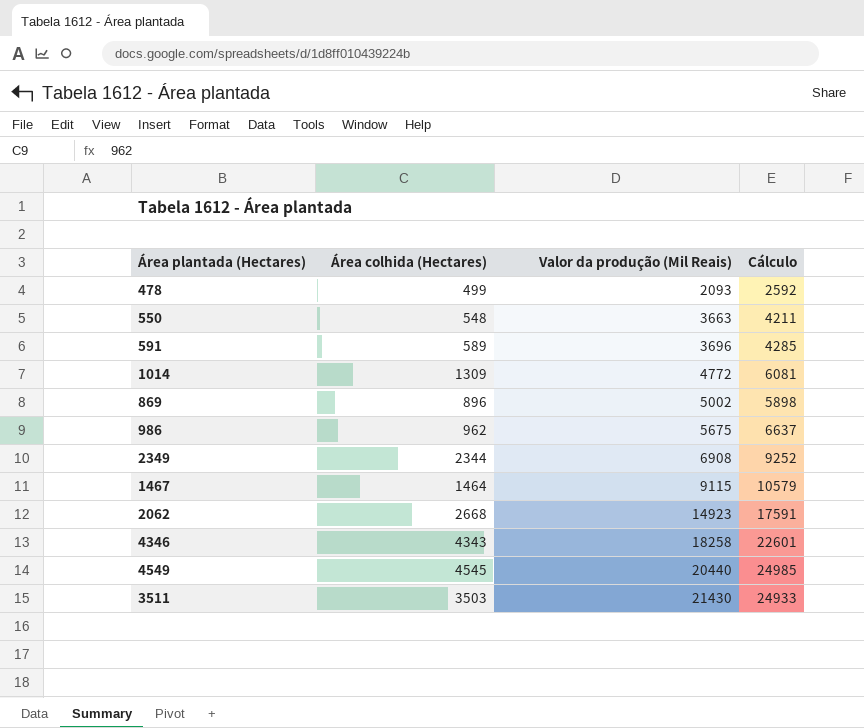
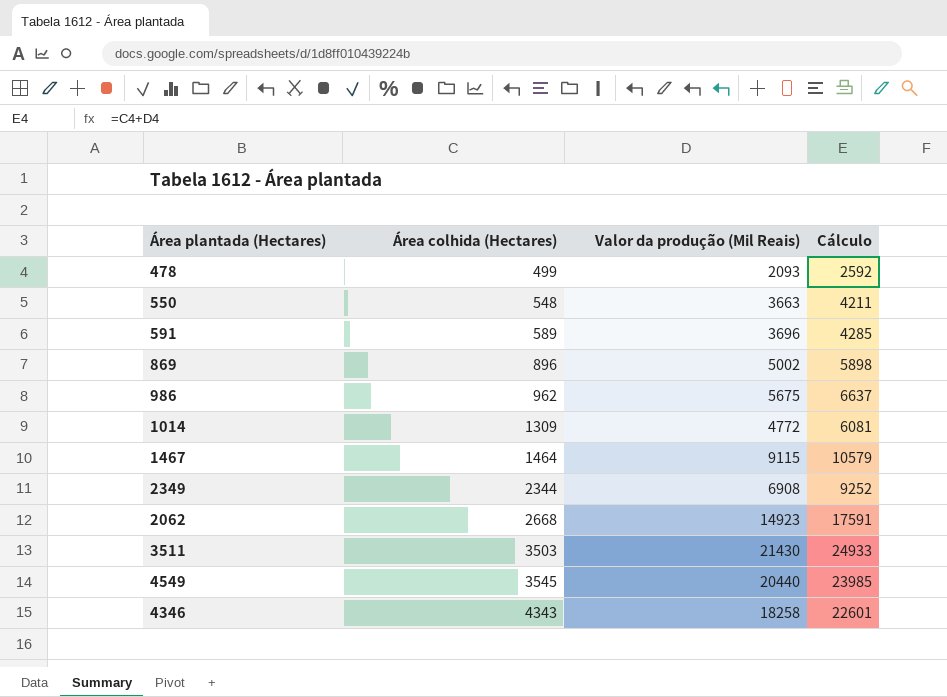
row order: Valor da produção (Mil Reais) ascending -> Área colhida (Hectares) ascending
4549 | Área colhida (Hectares): 4545 -> 3545
4549 | Cálculo: 24985 -> 23985

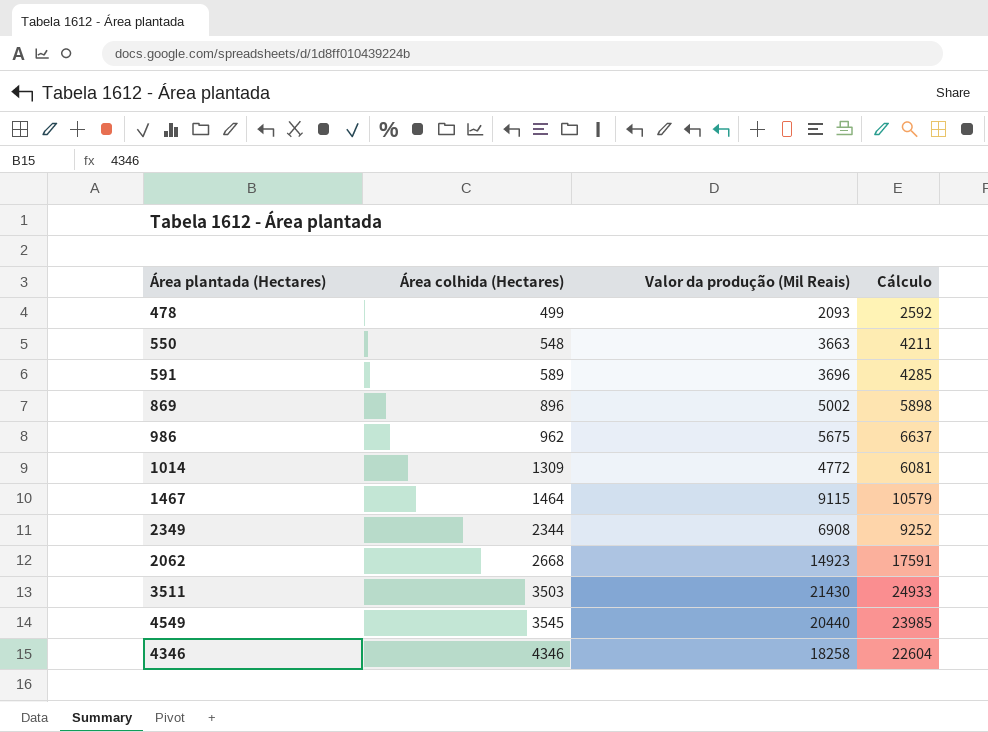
4346 | Área colhida (Hectares): 4343 -> 4346
4346 | Cálculo: 22601 -> 22604

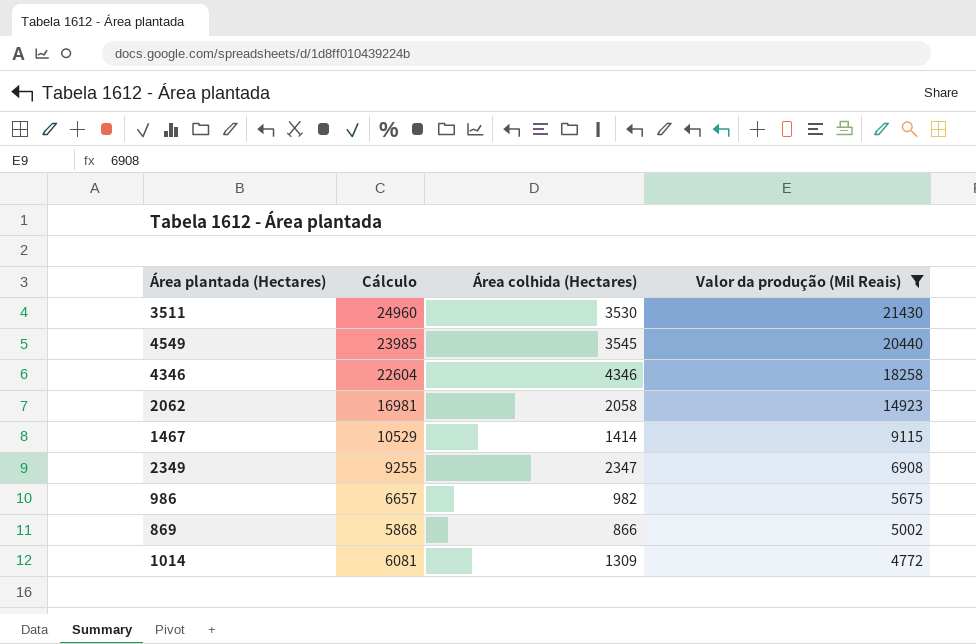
filter: none -> Valor da produção (Mil Reais) >= 4772
row order: Área colhida (Hectares) ascending -> Valor da produção (Mil Reais) descending
column Cálculo | position: 4 -> 2
3511 | Cálculo: 24933 -> 24960
3511 | Área colhida (Hectares): 3503 -> 3530
2062 | Cálculo: 17591 -> 16981
2062 | Área colhida (Hectares): 2668 -> 2058
1467 | Cálculo: 10579 -> 10529
1467 | Área colhida (Hectares): 1464 -> 1414
2349 | Cálculo: 9252 -> 9255
2349 | Área colhida (Hectares): 2344 -> 2347
986 | Cálculo: 6637 -> 6657
986 | Área colhida (Hectares): 962 -> 982
869 | Cálculo: 5898 -> 5868
869 | Área colhida (Hectares): 896 -> 866

